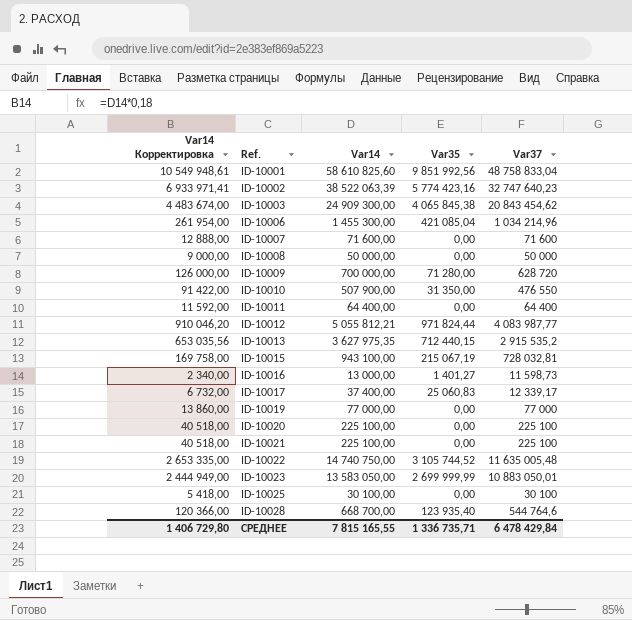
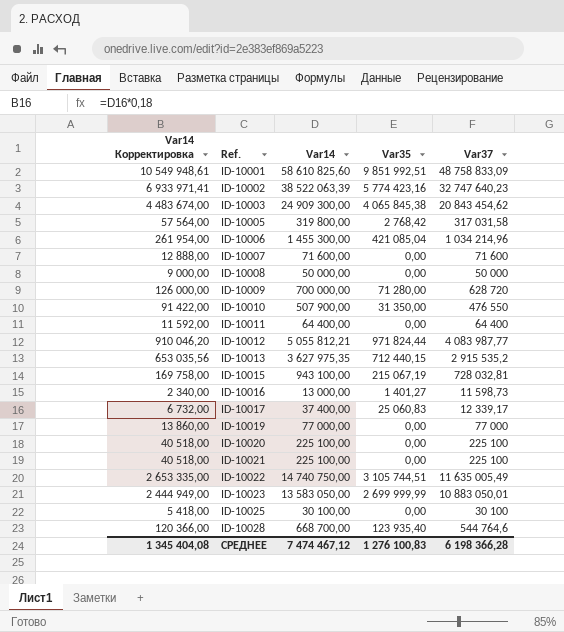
ID-10001 | Var35: 9 851 992,56 -> 9 851 992,51
ID-10001 | Var37: 48 758 833,04 -> 48 758 833,09
row ID-10005: none -> 57 564,00 | 319 800,00 | 2 768,42 | 317 031,58
ID-10022 | Var35: 3 105 744,52 -> 3 105 744,51
ID-10022 | Var37: 11 635 005,48 -> 11 635 005,49
СРЕДНЕЕ | Var14 Корректировка: 1 406 729,80 -> 1 345 404,08
СРЕДНЕЕ | Var14: 7 815 165,55 -> 7 474 467,12
СРЕДНЕЕ | Var35: 1 336 735,71 -> 1 276 100,83
СРЕДНЕЕ | Var37: 6 478 429,84 -> 6 198 366,28

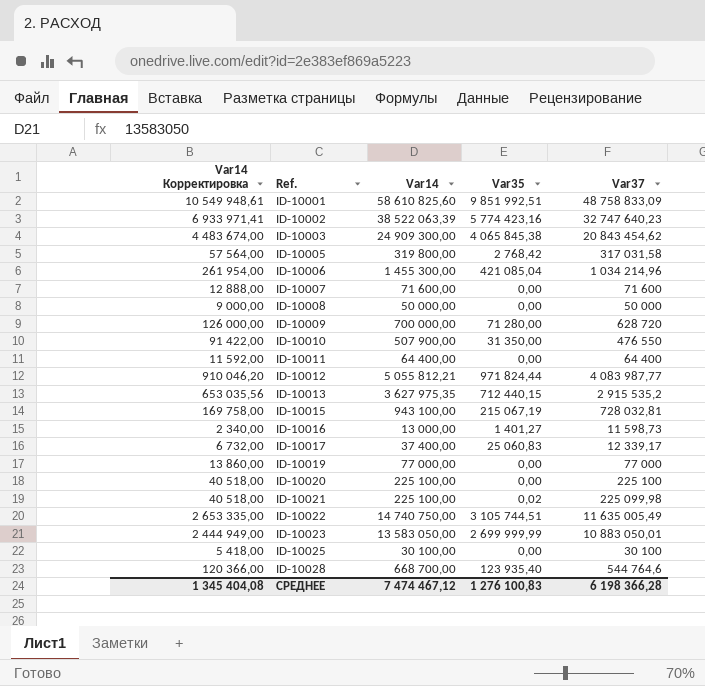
ID-10021 | Var35: 0,00 -> 0,02
ID-10021 | Var37: 225 100 -> 225 099,98

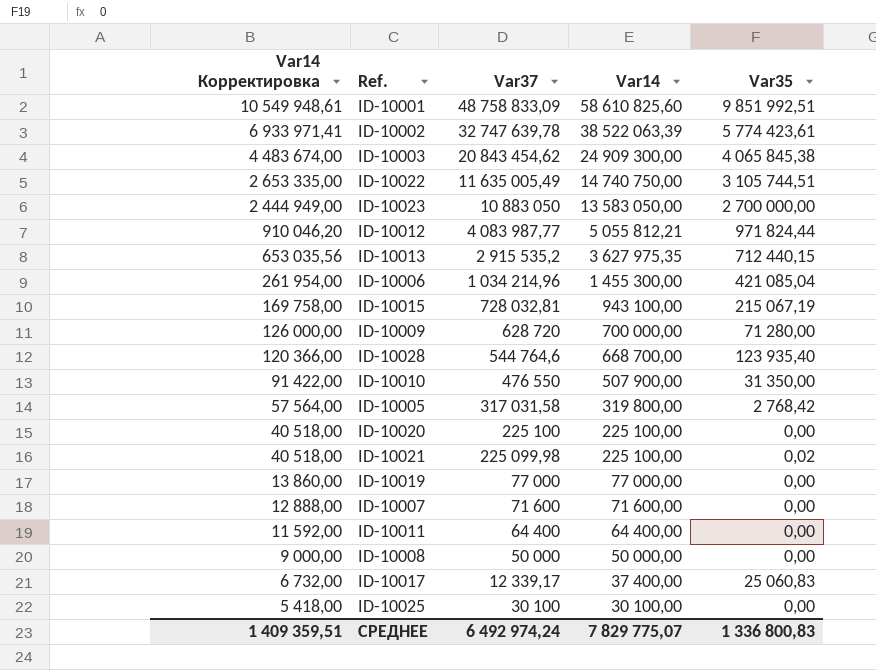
row order: Ref. ascending -> Var14 Корректировка descending
column Var37 | position: 5 -> 3
row ID-10016: 2 340,00 | 13 000,00 | 1 401,27 | 11 598,73 -> none
ID-10002 | Var37: 32 747 640,23 -> 32 747 639,78
ID-10002 | Var35: 5 774 423,16 -> 5 774 423,61
ID-10023 | Var37: 10 883 050,01 -> 10 883 050
ID-10023 | Var35: 2 699 999,99 -> 2 700 000,00
СРЕДНЕЕ | Var14 Корректировка: 1 345 404,08 -> 1 409 359,51
СРЕДНЕЕ | Var37: 6 198 366,28 -> 6 492 974,24
СРЕДНЕЕ | Var14: 7 474 467,12 -> 7 829 775,07
СРЕДНЕЕ | Var35: 1 276 100,83 -> 1 336 800,83

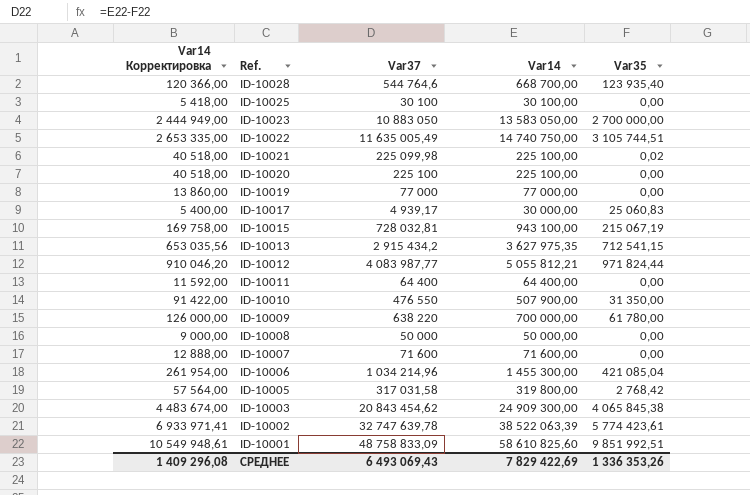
row order: Var14 Корректировка descending -> Ref. descending
ID-10017 | Var14 Корректировка: 6 732,00 -> 5 400,00
ID-10017 | Var37: 12 339,17 -> 4 939,17
ID-10017 | Var14: 37 400,00 -> 30 000,00
ID-10013 | Var37: 2 915 535,2 -> 2 915 434,2
ID-10013 | Var35: 712 440,15 -> 712 541,15
ID-10009 | Var37: 628 720 -> 638 220
ID-10009 | Var35: 71 280,00 -> 61 780,00
СРЕДНЕЕ | Var14 Корректировка: 1 409 359,51 -> 1 409 296,08
СРЕДНЕЕ | Var37: 6 492 974,24 -> 6 493 069,43
СРЕДНЕЕ | Var14: 7 829 775,07 -> 7 829 422,69
СРЕДНЕЕ | Var35: 1 336 800,83 -> 1 336 353,26

